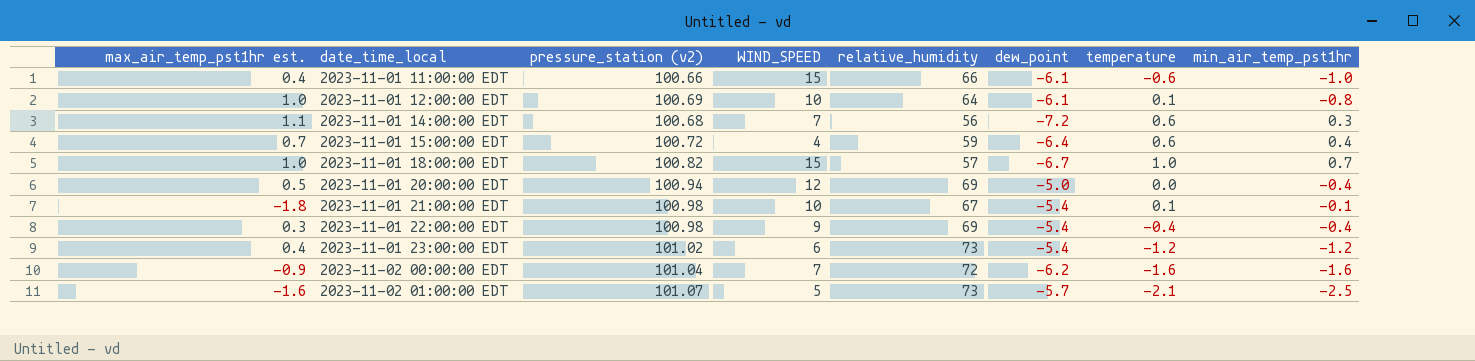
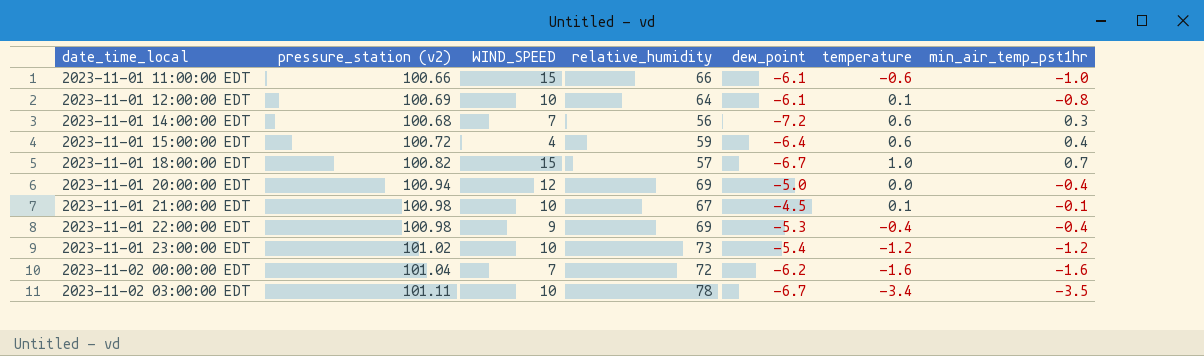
column max_air_temp_pst1hr est. | position: 1 -> none
row 2023-11-02 01:00:00 EDT: -1.6 | 101.07 | 5 | 73 | -5.7 | -2.1 | -2.5 -> none
2023-11-01 21:00:00 EDT | dew_point: -5.4 -> -4.5
2023-11-01 22:00:00 EDT | dew_point: -5.4 -> -5.3
2023-11-01 23:00:00 EDT | WIND_SPEED: 6 -> 10
row 2023-11-02 03:00:00 EDT: none -> 101.11 | 10 | 78 | -6.7 | -3.4 | -3.5

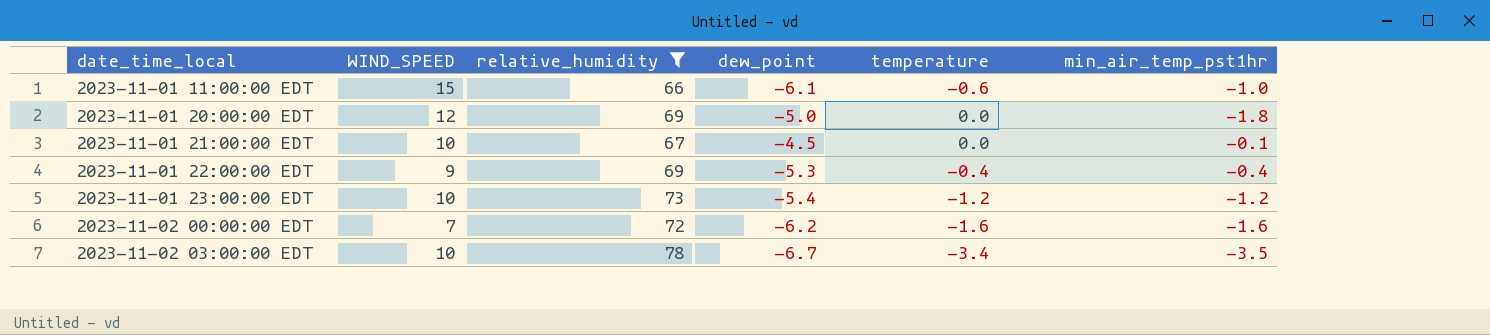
filter: none -> relative_humidity >= 66
column pressure_station (v2) | position: 2 -> none
2023-11-01 20:00:00 EDT | min_air_temp_pst1hr: -0.4 -> -1.8
2023-11-01 21:00:00 EDT | temperature: 0.1 -> 0.0

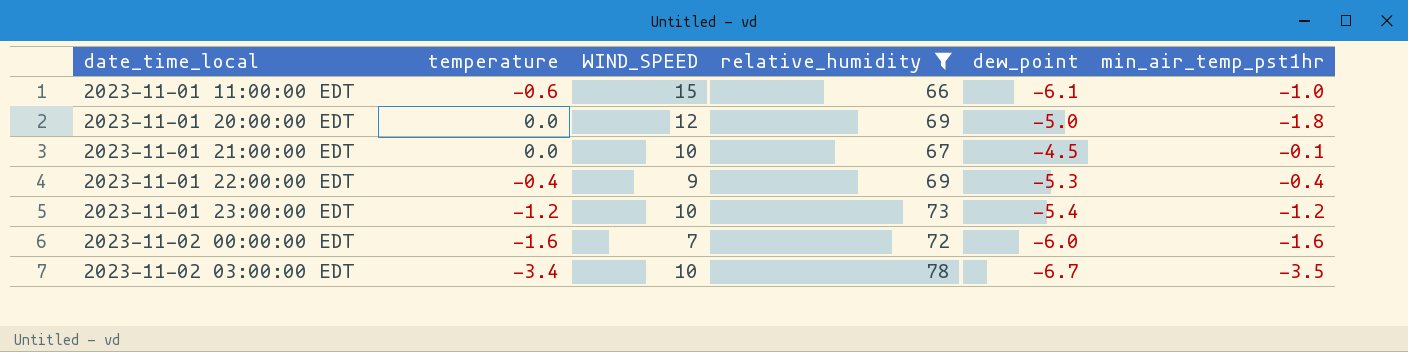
column temperature | position: 5 -> 2
2023-11-02 00:00:00 EDT | dew_point: -6.2 -> -6.0

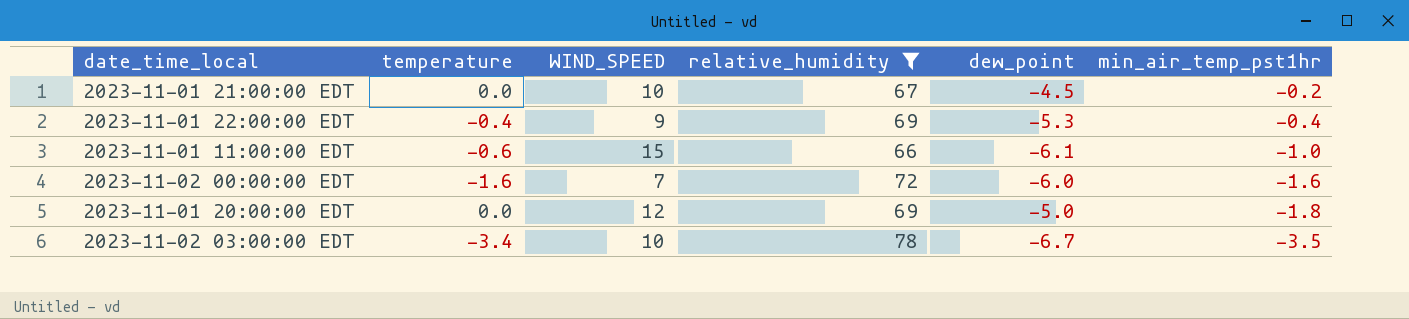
row order: date_time_local ascending -> min_air_temp_pst1hr descending
row 2023-11-01 23:00:00 EDT: -1.2 | 10 | 73 | -5.4 | -1.2 -> none
2023-11-01 21:00:00 EDT | min_air_temp_pst1hr: -0.1 -> -0.2

